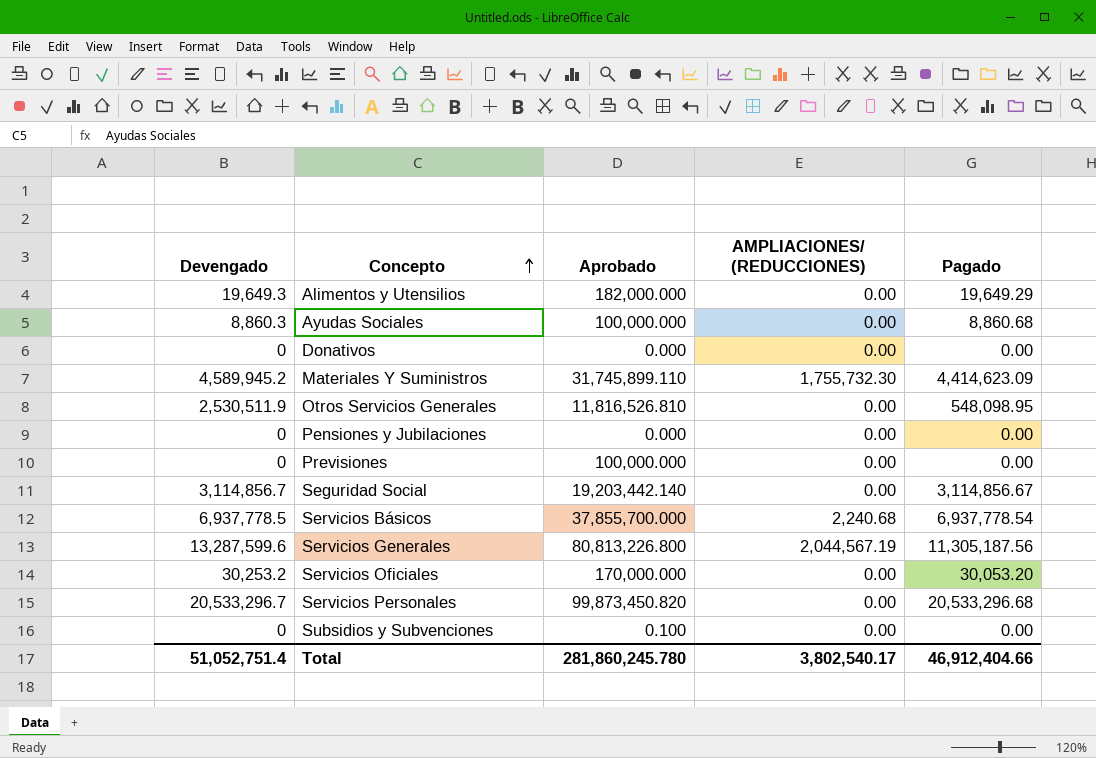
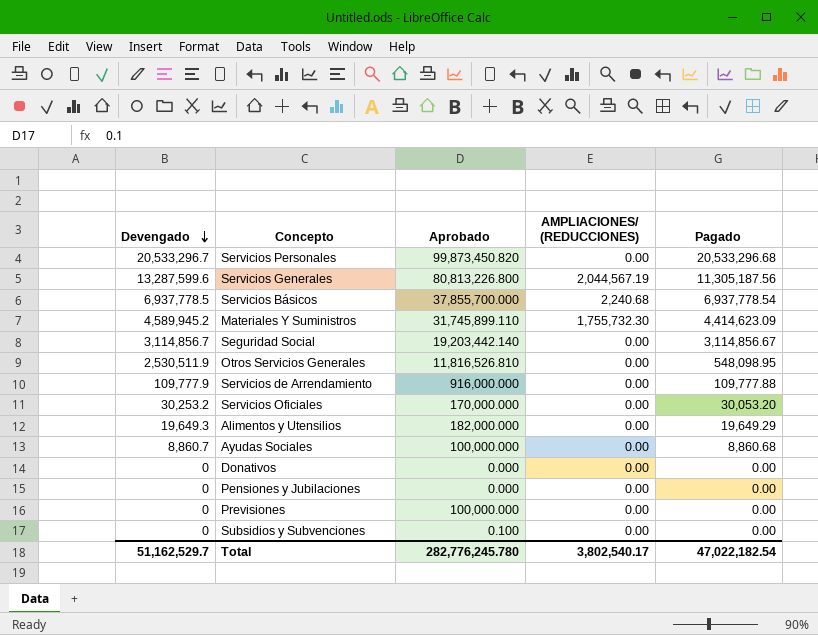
row order: Concepto ascending -> Devengado descending
row Servicios de Arrendamiento: none -> 109,777.9 | 916,000.000 | 0.00 | 109,777.88
Ayudas Sociales | Devengado: 8,860.3 -> 8,860.7
Total | Devengado: 51,052,751.4 -> 51,162,529.7
Total | Aprobado: 281,860,245.780 -> 282,776,245.780
Total | Pagado: 46,912,404.66 -> 47,022,182.54

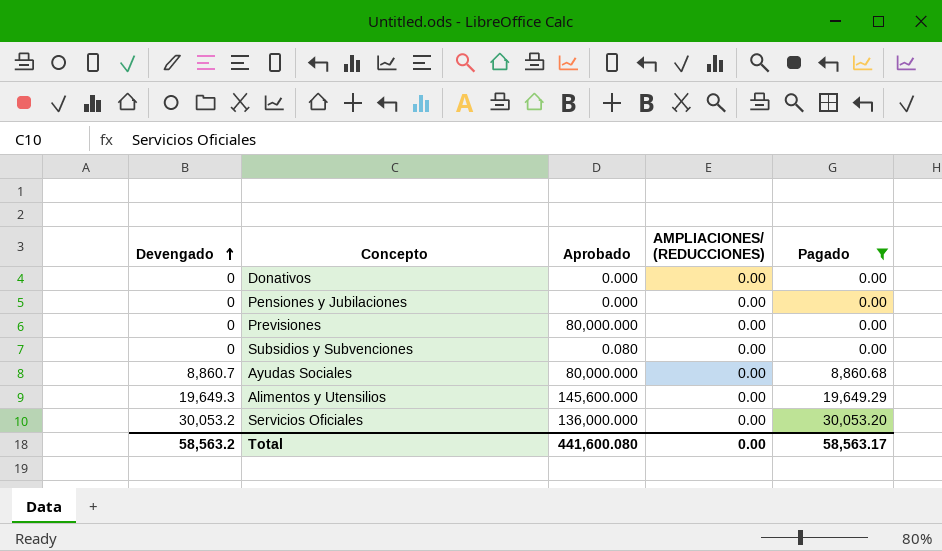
filter: none -> Pagado <= 30,053.20
row order: Devengado descending -> Devengado ascending
Previsiones | Aprobado: 100,000.000 -> 80,000.000
Subsidios y Subvenciones | Aprobado: 0.100 -> 0.080
Ayudas Sociales | Aprobado: 100,000.000 -> 80,000.000
Alimentos y Utensilios | Aprobado: 182,000.000 -> 145,600.000
Servicios Oficiales | Devengado: 30,253.2 -> 30,053.2
Servicios Oficiales | Aprobado: 170,000.000 -> 136,000.000
Total | Devengado: 51,162,529.7 -> 58,563.2
Total | Aprobado: 282,776,245.780 -> 441,600.080
Total | AMPLIACIONES/ (REDUCCIONES): 3,802,540.17 -> 0.00
Total | Pagado: 47,022,182.54 -> 58,563.17

